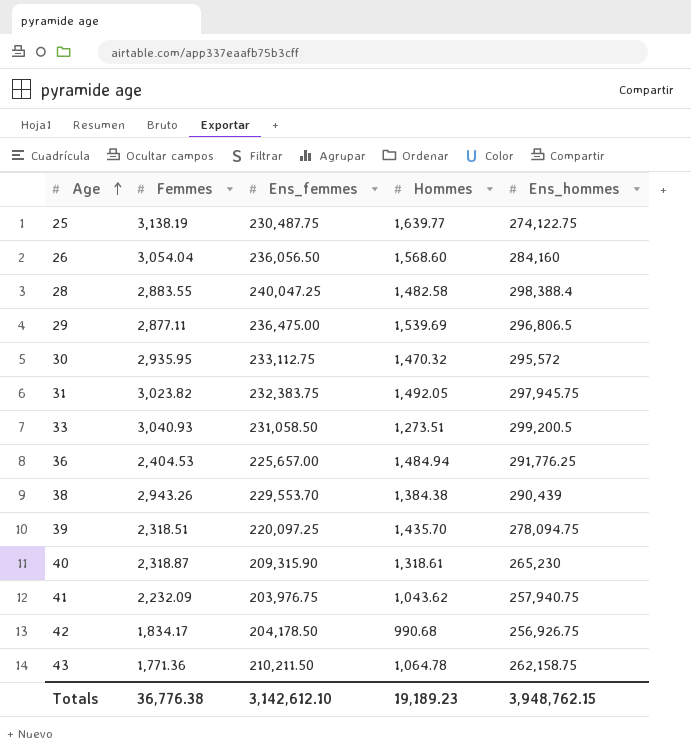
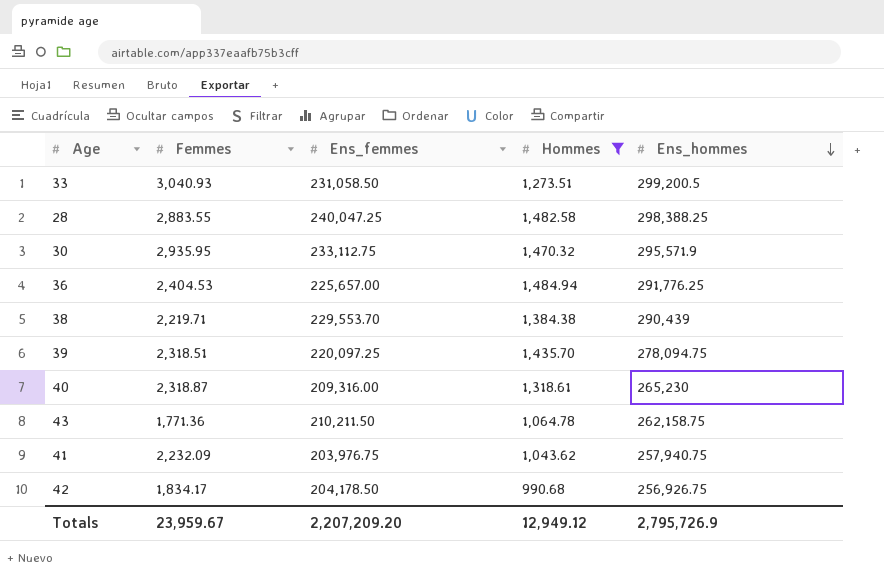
filter: none -> Hommes <= 1,484.94
row order: Age ascending -> Ens_hommes descending
28 | Ens_hommes: 298,388.4 -> 298,388.25
30 | Ens_hommes: 295,572 -> 295,571.9
38 | Femmes: 2,943.26 -> 2,219.71
40 | Ens_femmes: 209,315.90 -> 209,316.00
Totals | Femmes: 36,776.38 -> 23,959.67
Totals | Ens_femmes: 3,142,612.10 -> 2,207,209.20
Totals | Hommes: 19,189.23 -> 12,949.12
Totals | Ens_hommes: 3,948,762.15 -> 2,795,726.9

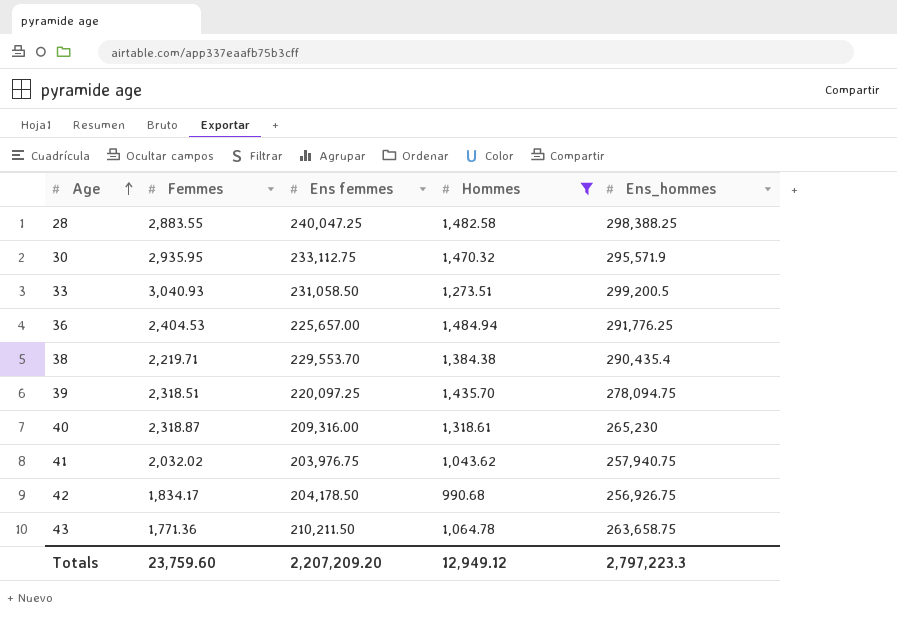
row order: Ens_hommes descending -> Age ascending
column name: Ens_femmes -> Ens femmes
38 | Ens_hommes: 290,439 -> 290,435.4
41 | Femmes: 2,232.09 -> 2,032.02
43 | Ens_hommes: 262,158.75 -> 263,658.75
Totals | Femmes: 23,959.67 -> 23,759.60
Totals | Ens_hommes: 2,795,726.9 -> 2,797,223.3

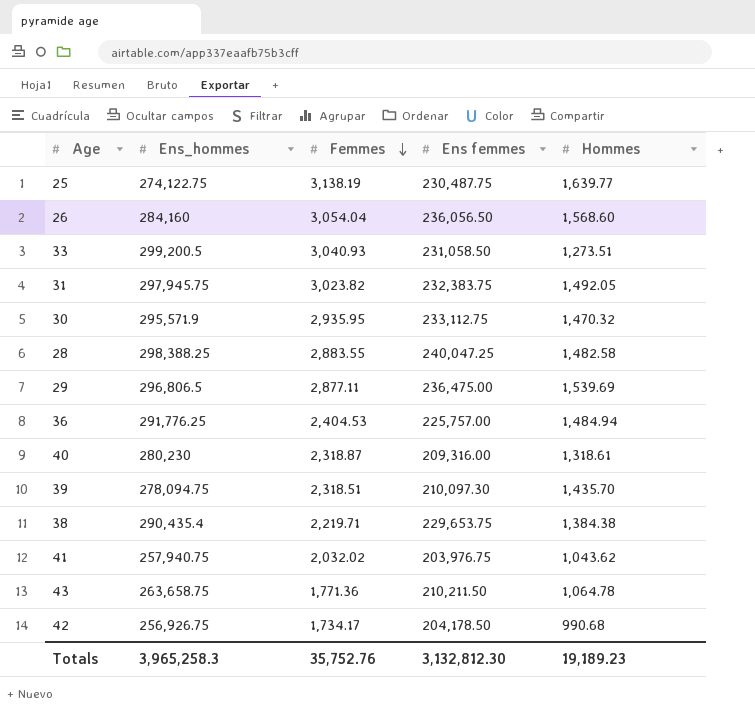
filter: Hommes <= 1,484.94 -> none
row order: Age ascending -> Femmes descending
column Ens_hommes | position: 5 -> 2
36 | Ens femmes: 225,657.00 -> 225,757.00
40 | Ens_hommes: 265,230 -> 280,230
39 | Ens femmes: 220,097.25 -> 210,097.30
38 | Ens femmes: 229,553.70 -> 229,653.75
42 | Femmes: 1,834.17 -> 1,734.17
Totals | Ens_hommes: 2,797,223.3 -> 3,965,258.3
Totals | Femmes: 23,759.60 -> 35,752.76
Totals | Ens femmes: 2,207,209.20 -> 3,132,812.30
Totals | Hommes: 12,949.12 -> 19,189.23

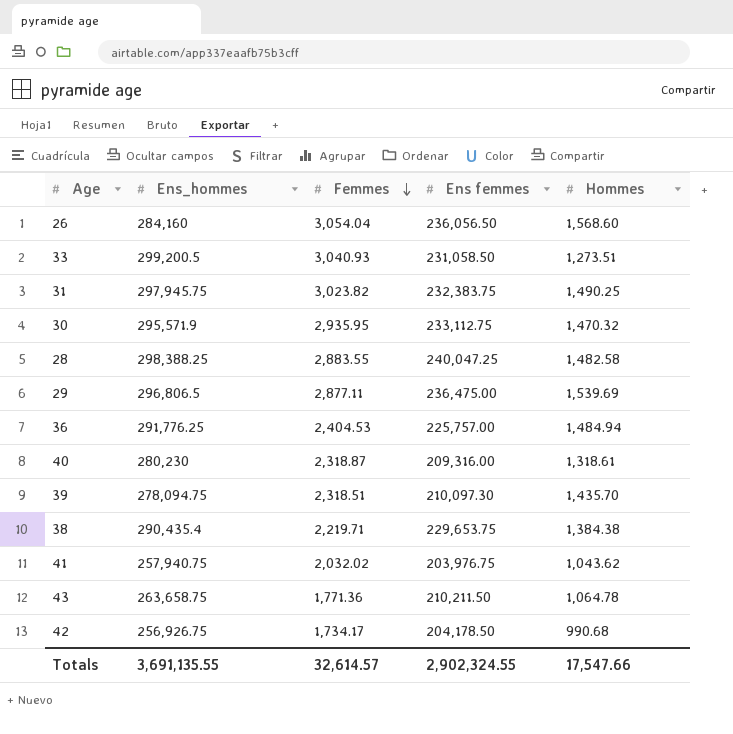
row 25: 274,122.75 | 3,138.19 | 230,487.75 | 1,639.77 -> none
31 | Hommes: 1,492.05 -> 1,490.25
Totals | Ens_hommes: 3,965,258.3 -> 3,691,135.55
Totals | Femmes: 35,752.76 -> 32,614.57
Totals | Ens femmes: 3,132,812.30 -> 2,902,324.55
Totals | Hommes: 19,189.23 -> 17,547.66

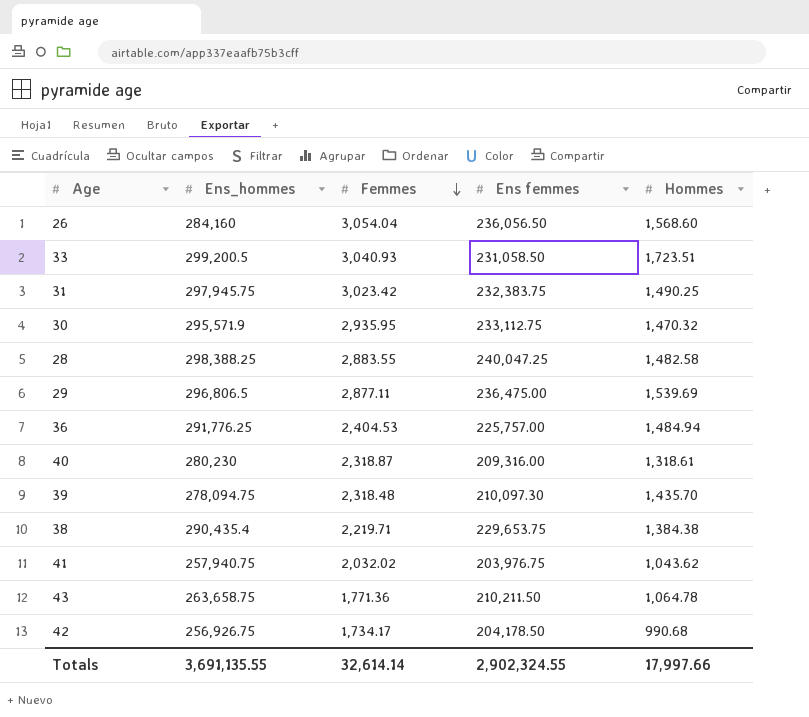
33 | Hommes: 1,273.51 -> 1,723.51
31 | Femmes: 3,023.82 -> 3,023.42
39 | Femmes: 2,318.51 -> 2,318.48
Totals | Femmes: 32,614.57 -> 32,614.14
Totals | Hommes: 17,547.66 -> 17,997.66

